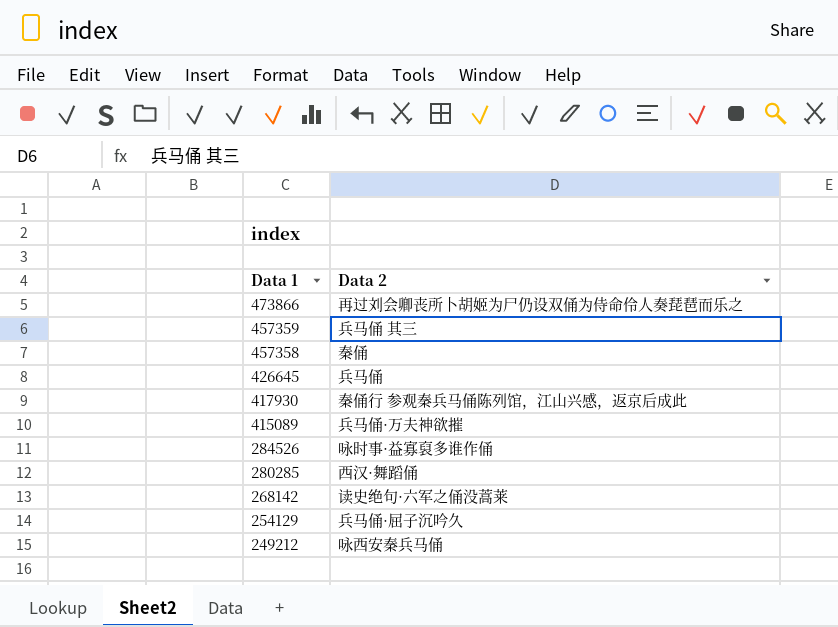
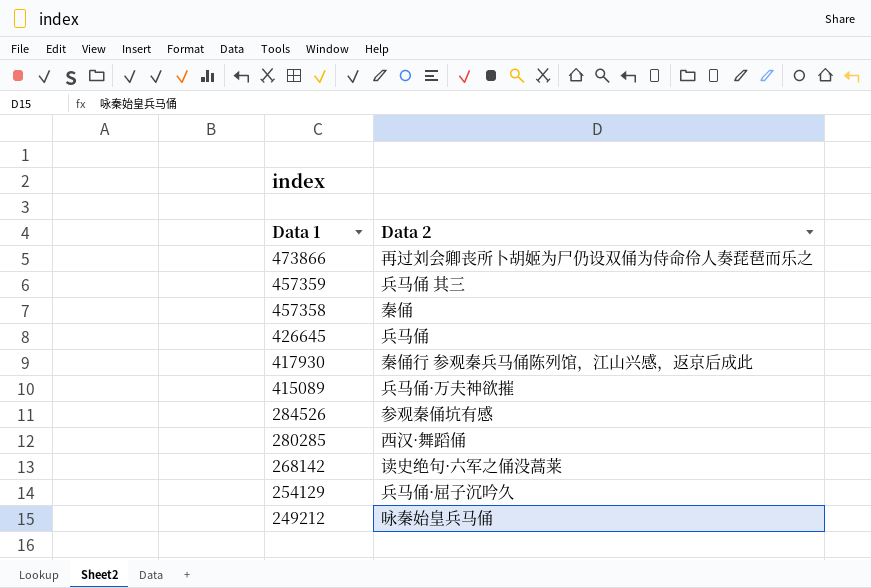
284526 | Data 2: 咏时事·益寡裒多谁作俑 -> 参观秦俑坑有感
249212 | Data 2: 咏西安秦兵马俑 -> 咏秦始皇兵马俑

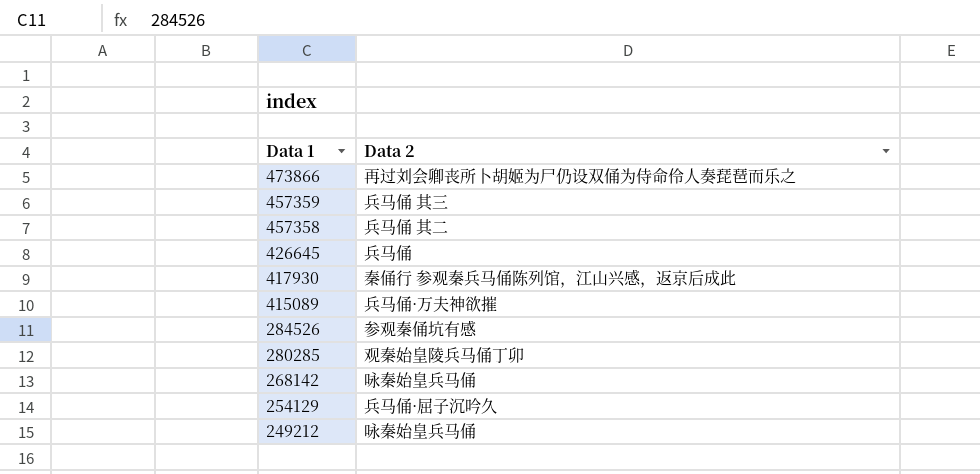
457358 | Data 2: 秦俑 -> 兵马俑 其二
280285 | Data 2: 西汉·舞蹈俑 -> 观秦始皇陵兵马俑丁卯
268142 | Data 2: 读史绝句·六军之俑没蒿莱 -> 咏秦始皇兵马俑

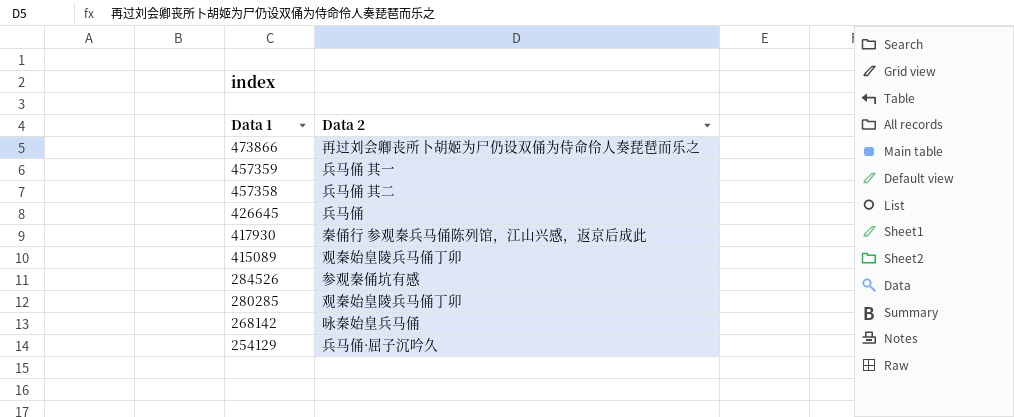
row 249212: 咏秦始皇兵马俑 -> none
457359 | Data 2: 兵马俑 其三 -> 兵马俑 其一
415089 | Data 2: 兵马俑·万夫神欲摧 -> 观秦始皇陵兵马俑丁卯

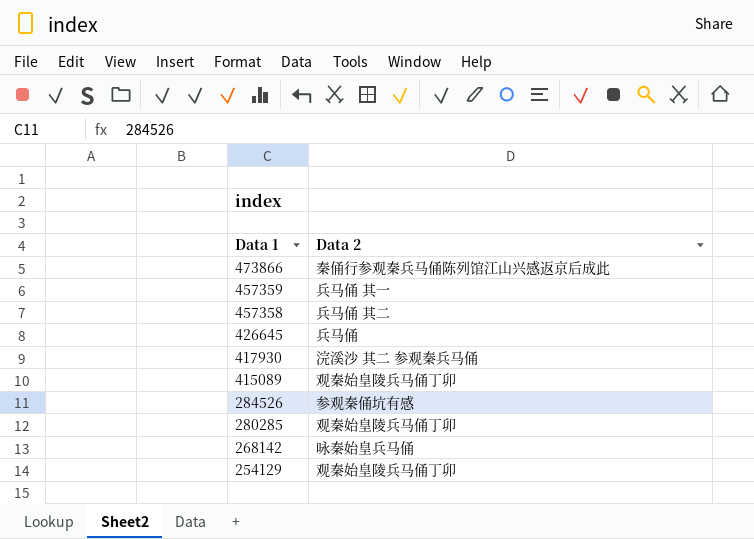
473866 | Data 2: 再过刘会卿丧所卜胡姬为尸仍设双俑为侍命伶人奏琵琶而乐之 -> 秦俑行参观秦兵马俑陈列馆江山兴感返京后成此
417930 | Data 2: 秦俑行 参观秦兵马俑陈列馆，江山兴感，返京后成此 -> 浣溪沙 其二 参观秦兵马俑
254129 | Data 2: 兵马俑·屈子沉吟久 -> 观秦始皇陵兵马俑丁卯

